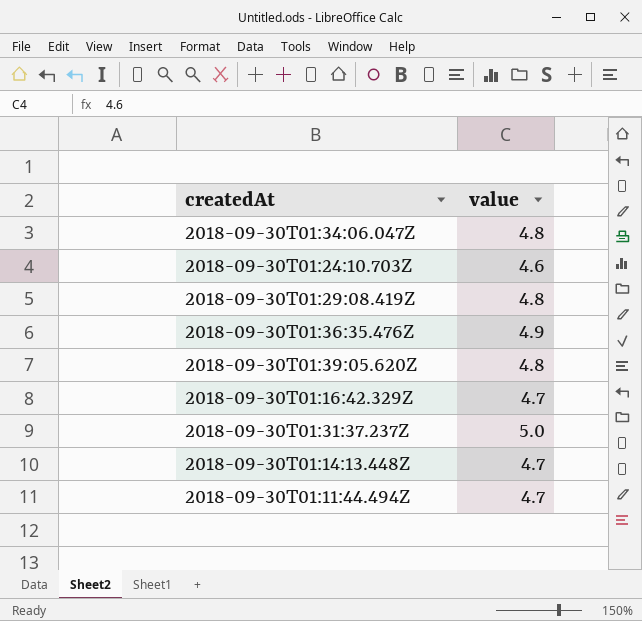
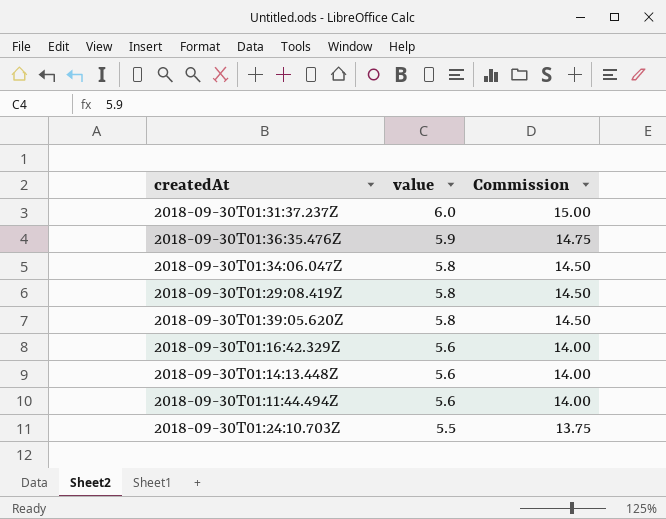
row order: none -> value descending
column Commission | formula: none -> [value] * 2.5
2018-09-30T01:31:37.237Z | value: 5.0 -> 6.0
2018-09-30T01:36:35.476Z | value: 4.9 -> 5.9
2018-09-30T01:34:06.047Z | value: 4.8 -> 5.8
2018-09-30T01:29:08.419Z | value: 4.8 -> 5.8
2018-09-30T01:39:05.620Z | value: 4.8 -> 5.8
2018-09-30T01:16:42.329Z | value: 4.7 -> 5.6
2018-09-30T01:14:13.448Z | value: 4.7 -> 5.6
2018-09-30T01:11:44.494Z | value: 4.7 -> 5.6
2018-09-30T01:24:10.703Z | value: 4.6 -> 5.5

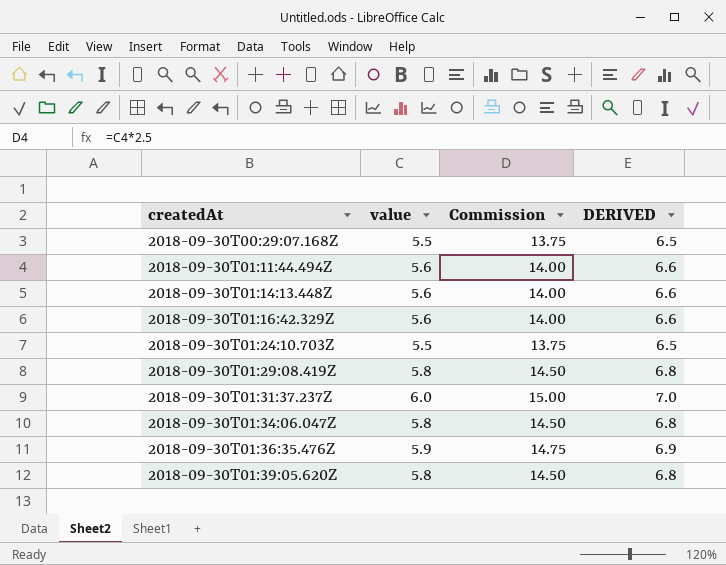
row order: value descending -> createdAt ascending
column DERIVED | formula: none -> [value] + 1
row 2018-09-30T00:29:07.168Z: none -> 5.5 | 13.75 | 6.5

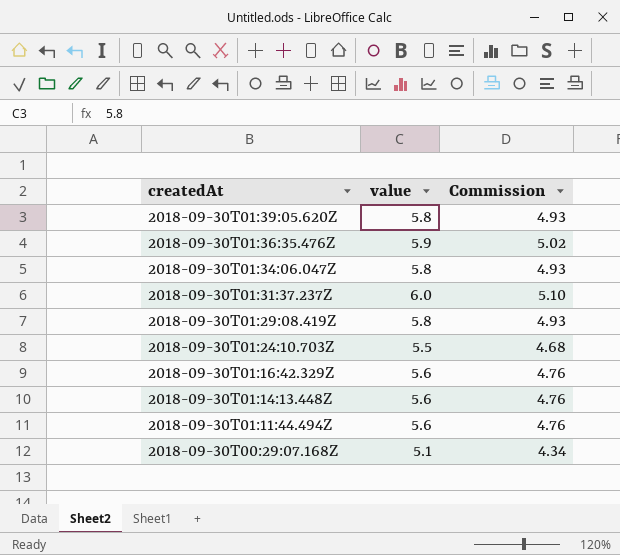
row order: createdAt ascending -> createdAt descending
column DERIVED | formula: [value] + 1 -> none
column Commission | formula: [value] * 2.5 -> [value] * 0.85
2018-09-30T00:29:07.168Z | value: 5.5 -> 5.1

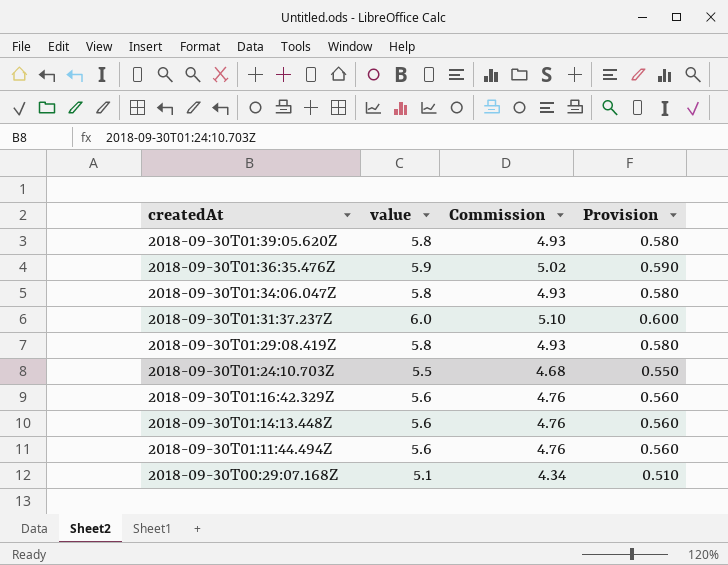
column Provision | formula: none -> [value] * 0.1

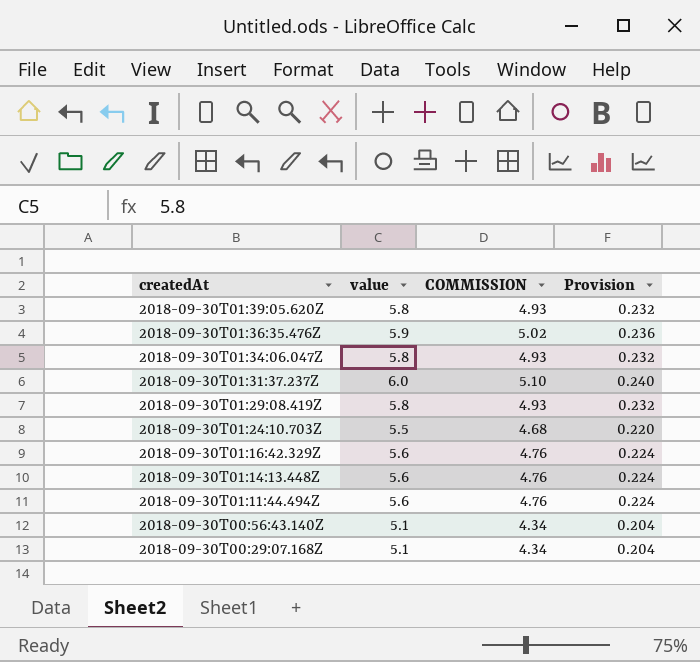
column name: Commission -> COMMISSION
column Provision | formula: [value] * 0.1 -> [value] * 0.04
row 2018-09-30T00:56:43.140Z: none -> 5.1 | 4.34 | 0.204

